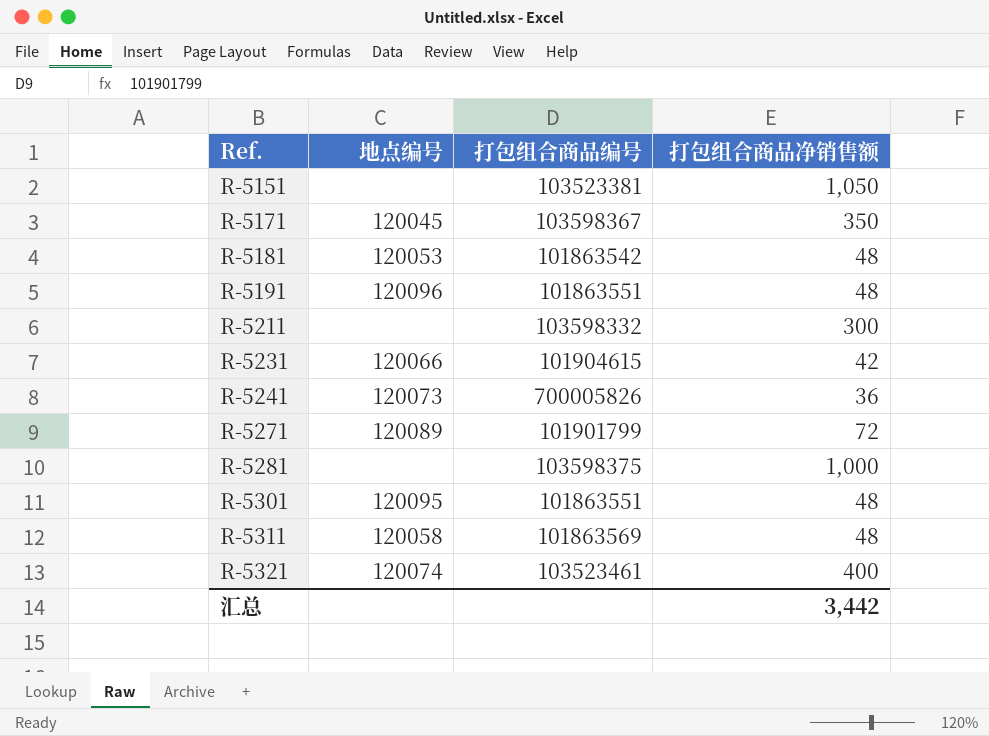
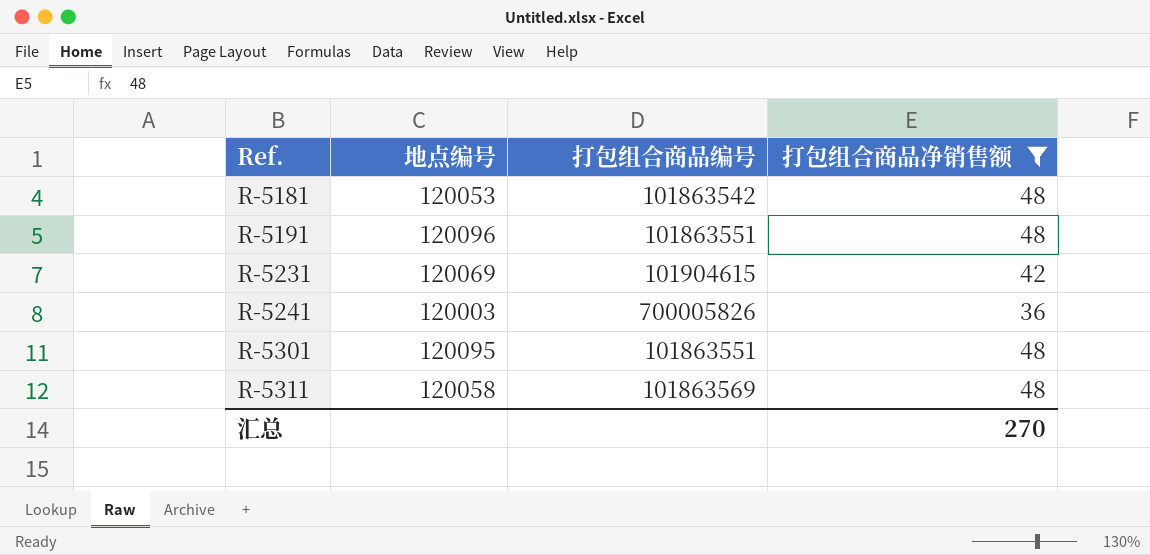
filter: none -> 打包组合商品净销售额 <= 48
R-5231 | 地点编号: 120066 -> 120069
R-5241 | 地点编号: 120073 -> 120003
汇总 | 打包组合商品净销售额: 3,442 -> 270

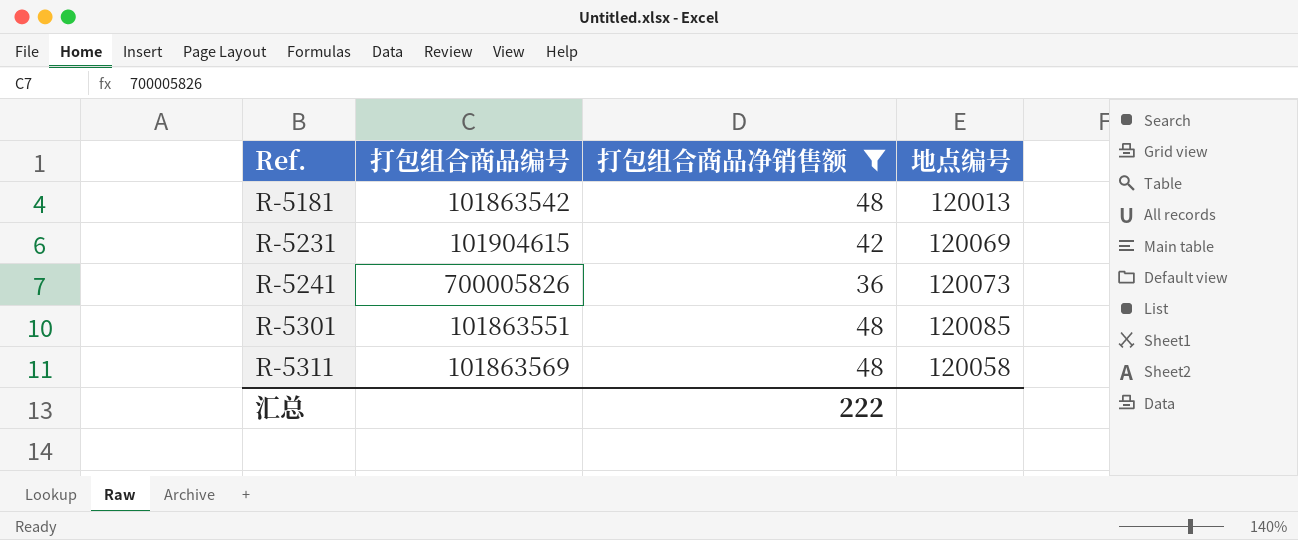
column 地点编号 | position: 2 -> 4
row R-5191: 120096 | 101863551 | 48 -> none
R-5181 | 地点编号: 120053 -> 120013
R-5241 | 地点编号: 120003 -> 120073
R-5301 | 地点编号: 120095 -> 120085
汇总 | 打包组合商品净销售额: 270 -> 222

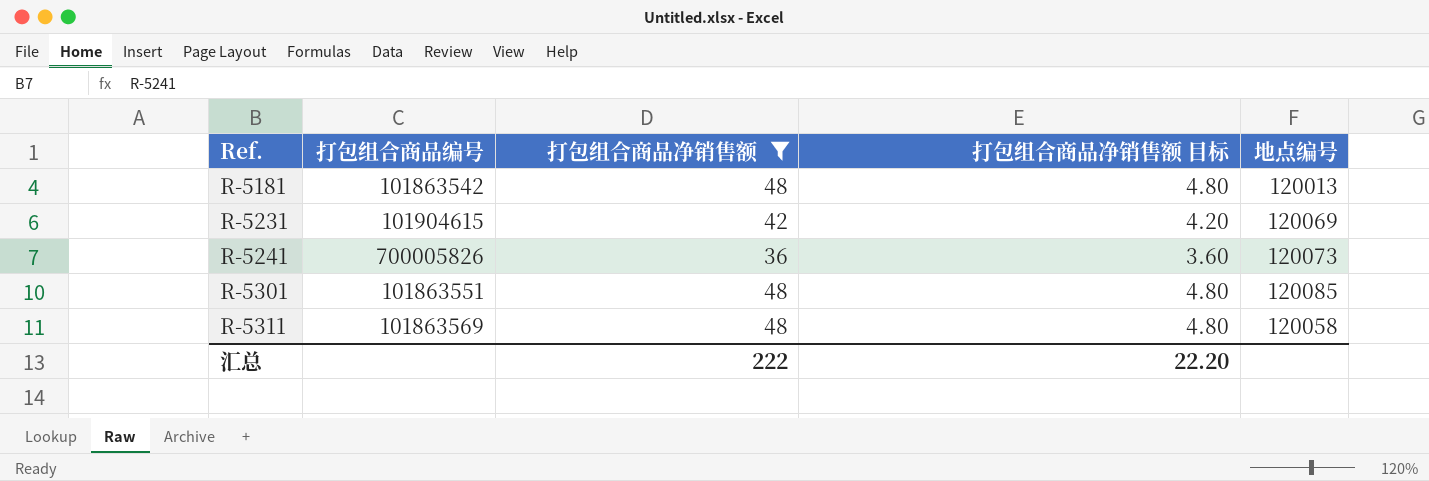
column 打包组合商品净销售额 目标 | formula: none -> [打包组合商品净销售额] * 0.1

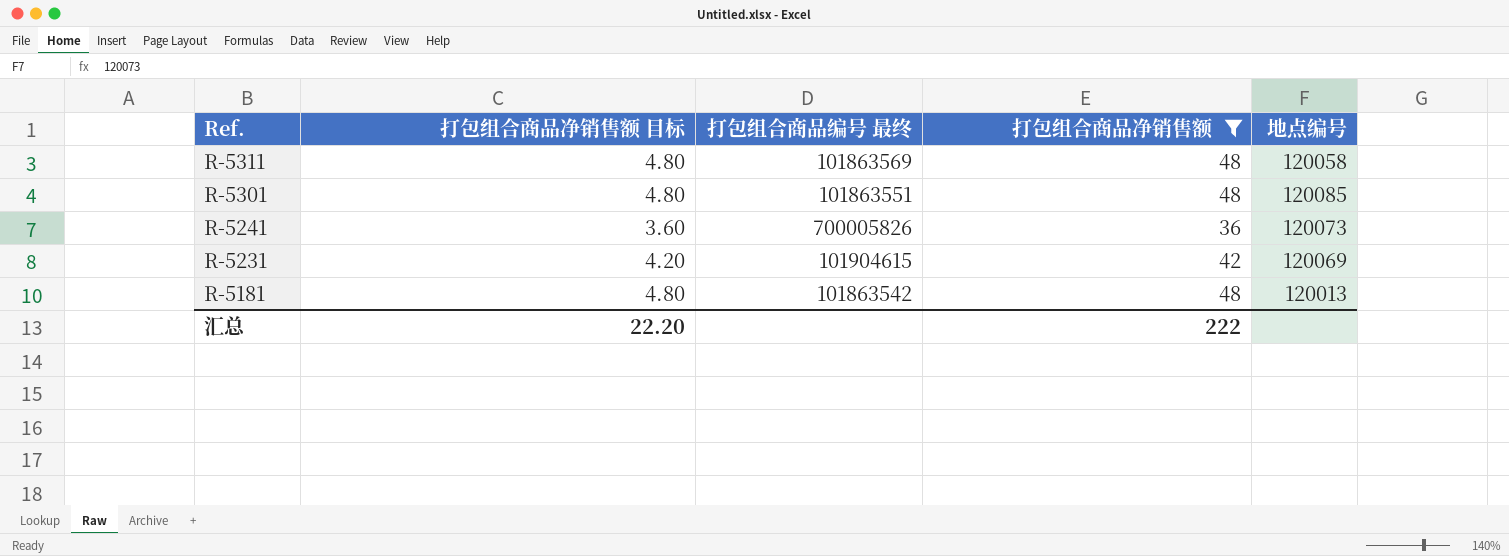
row order: Ref. ascending -> Ref. descending
column 打包组合商品净销售额 目标 | position: 4 -> 2
column name: 打包组合商品编号 -> 打包组合商品编号 最终

